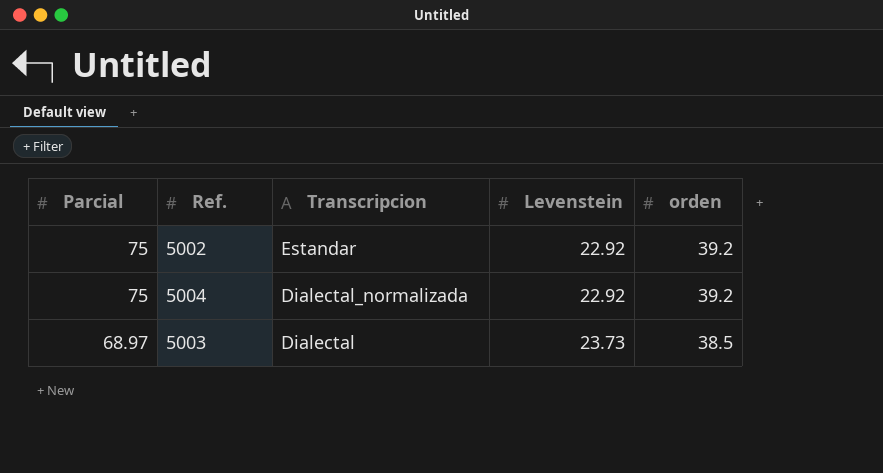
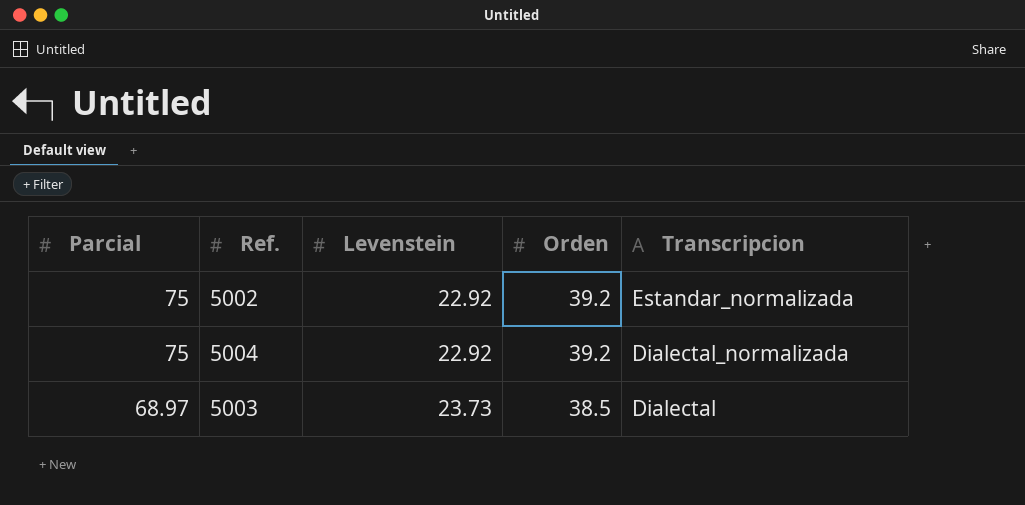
column name: orden -> Orden
column Transcripcion | position: 3 -> 5
5002 | Transcripcion: Estandar -> Estandar_normalizada

